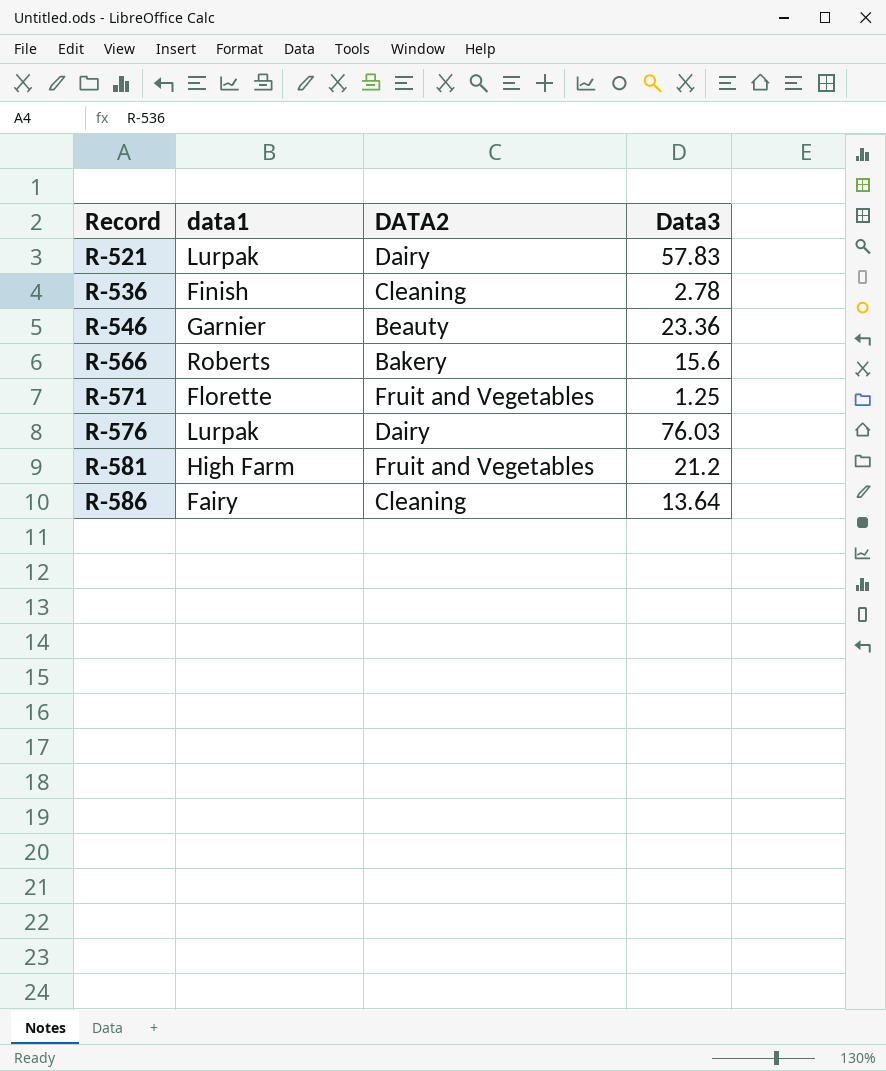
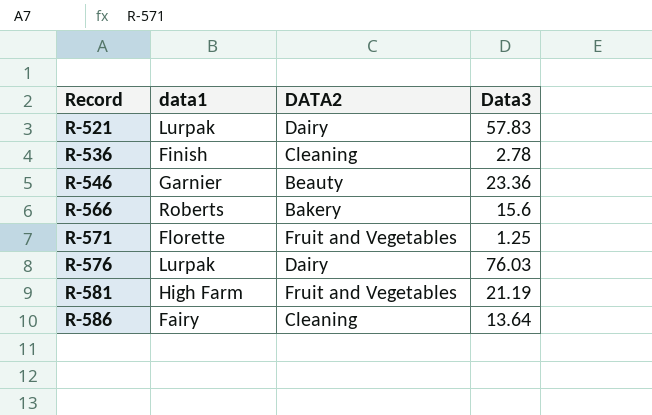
R-581 | Data3: 21.2 -> 21.19

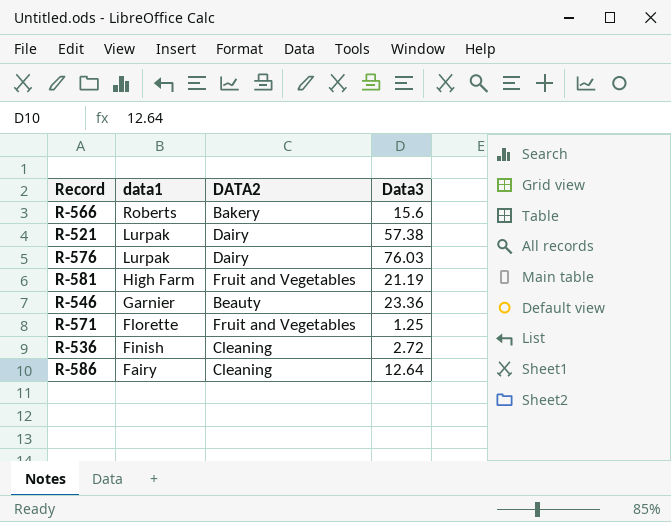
row order: Record ascending -> data1 descending
R-521 | Data3: 57.83 -> 57.38
R-536 | Data3: 2.78 -> 2.72
R-586 | Data3: 13.64 -> 12.64

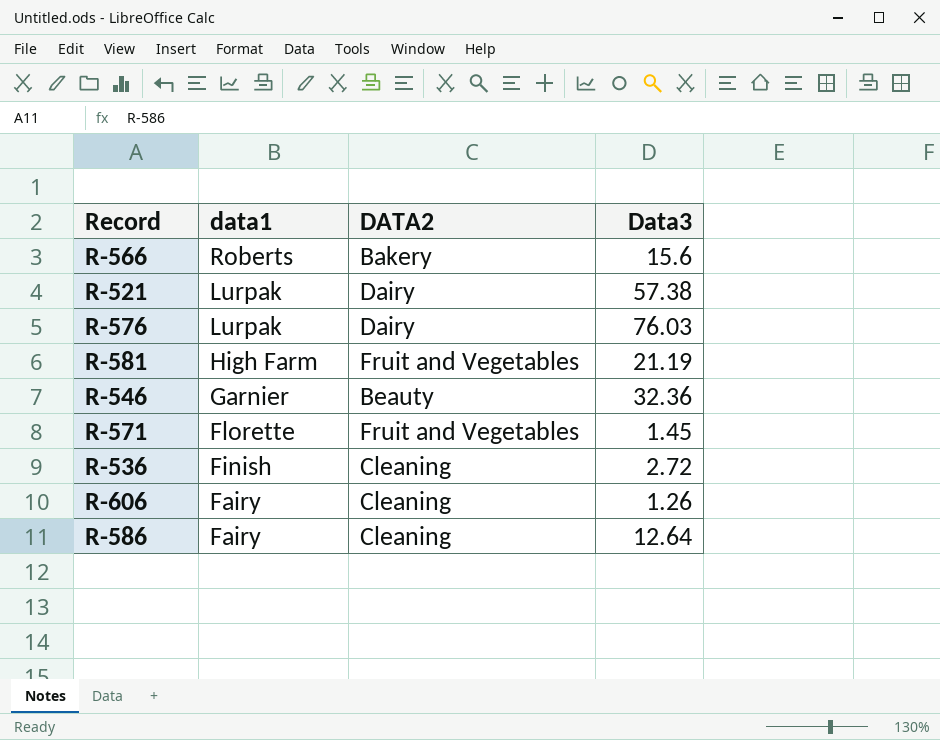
R-546 | Data3: 23.36 -> 32.36
R-571 | Data3: 1.25 -> 1.45
row R-606: none -> Fairy | Cleaning | 1.26

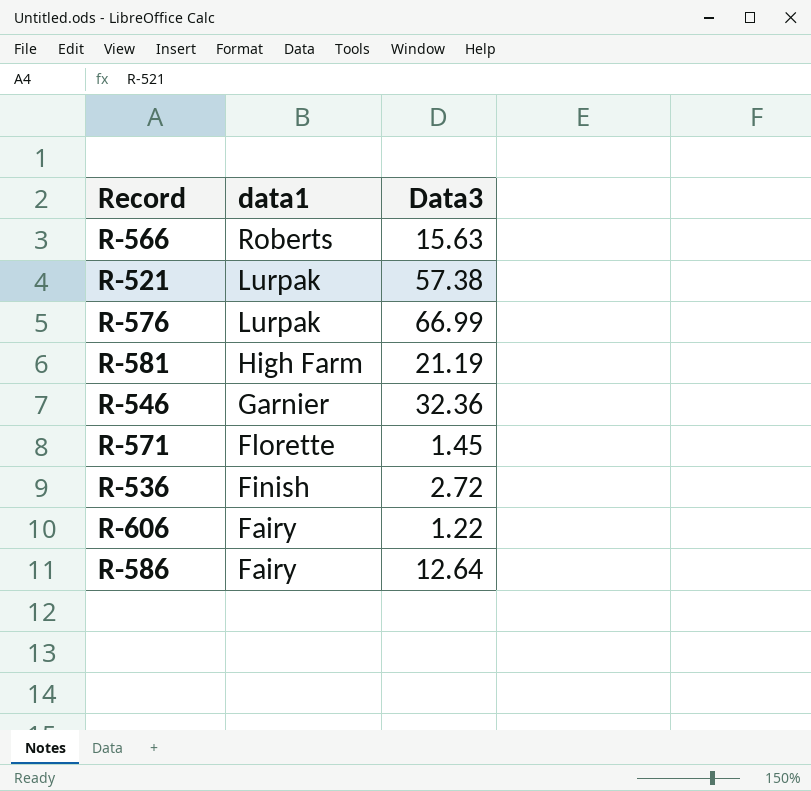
column DATA2 | position: 3 -> none
R-566 | Data3: 15.6 -> 15.63
R-576 | Data3: 76.03 -> 66.99
R-606 | Data3: 1.26 -> 1.22

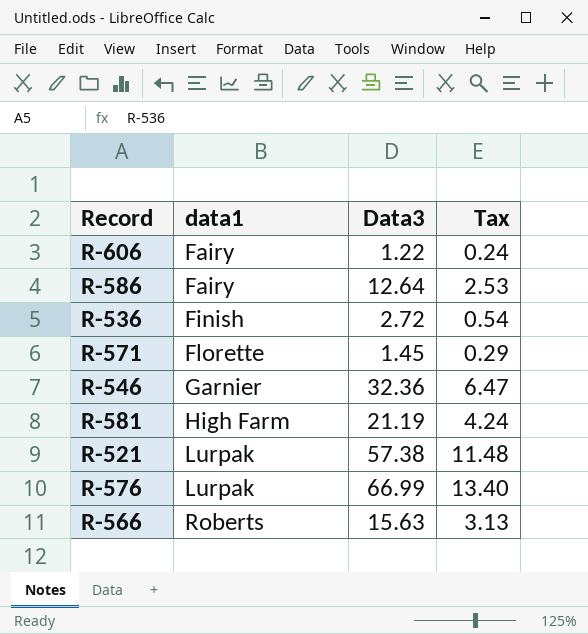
row order: data1 descending -> data1 ascending
column Tax | formula: none -> [Data3] * 0.2

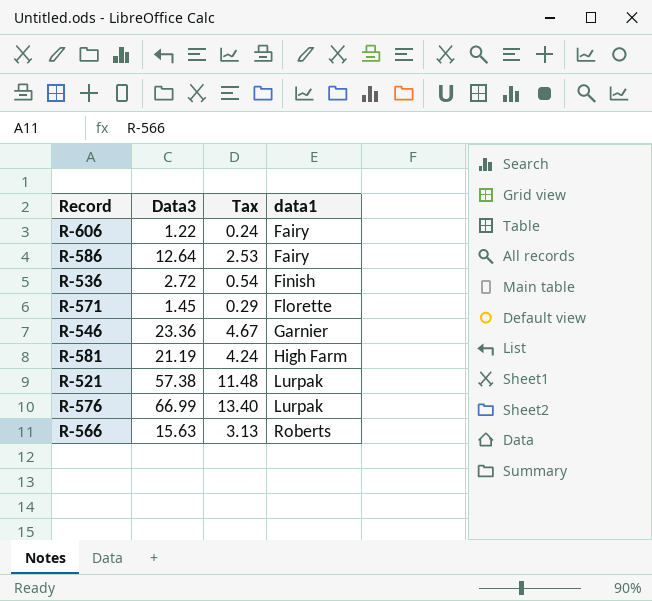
column data1 | position: 2 -> 4
R-546 | Data3: 32.36 -> 23.36
R-546 | Tax: 6.47 -> 4.67

